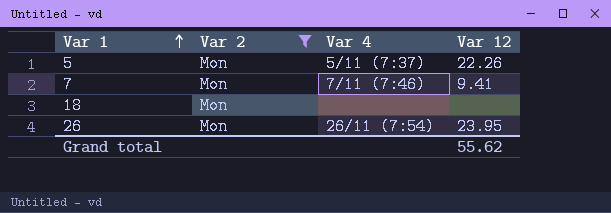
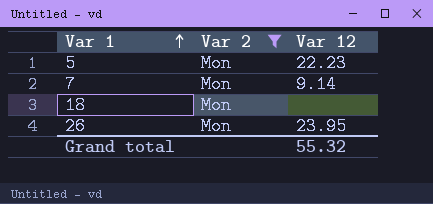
column Var 4 | position: 3 -> none
5 | Var 12: 22.26 -> 22.23
7 | Var 12: 9.41 -> 9.14
Grand total | Var 12: 55.62 -> 55.32

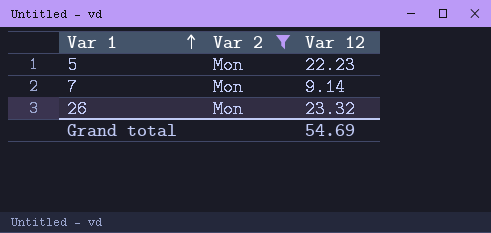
row 18: Mon | none -> none
26 | Var 12: 23.95 -> 23.32
Grand total | Var 12: 55.32 -> 54.69

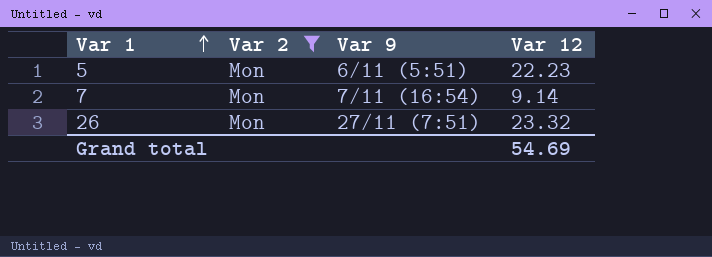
column Var 9 | position: none -> 3

